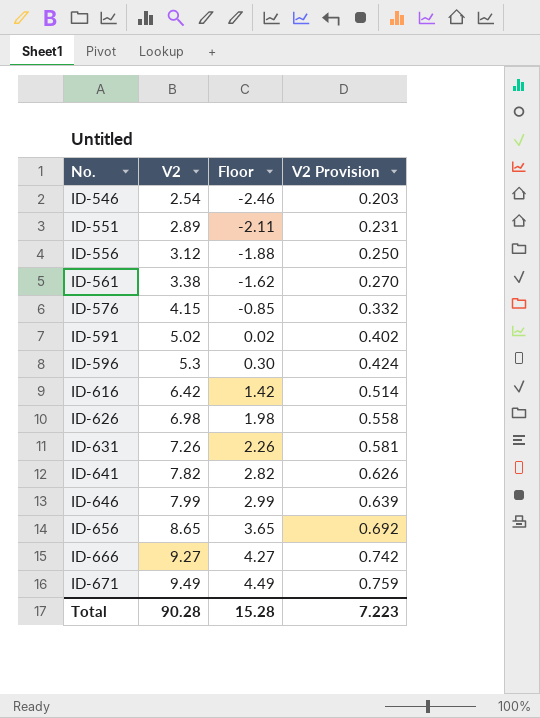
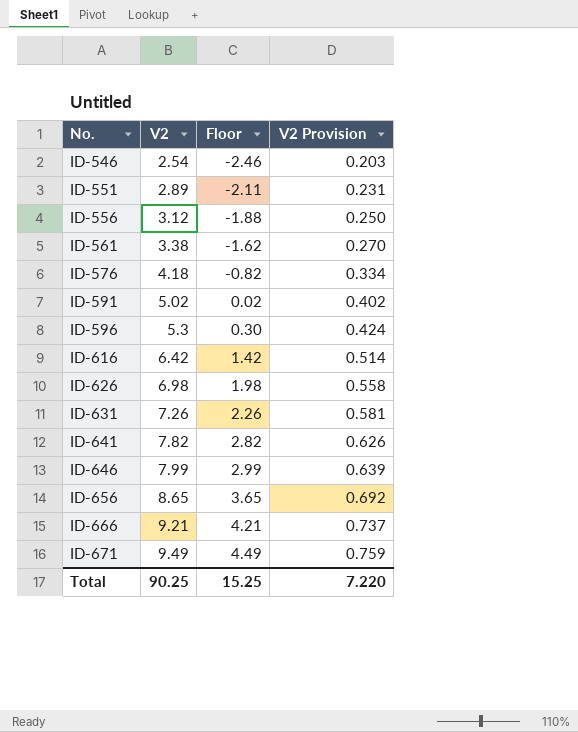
ID-576 | V2: 4.15 -> 4.18
ID-576 | Floor: -0.85 -> -0.82
ID-576 | V2 Provision: 0.332 -> 0.334
ID-666 | V2: 9.27 -> 9.21
ID-666 | Floor: 4.27 -> 4.21
ID-666 | V2 Provision: 0.742 -> 0.737
Total | V2: 90.28 -> 90.25
Total | Floor: 15.28 -> 15.25
Total | V2 Provision: 7.223 -> 7.220

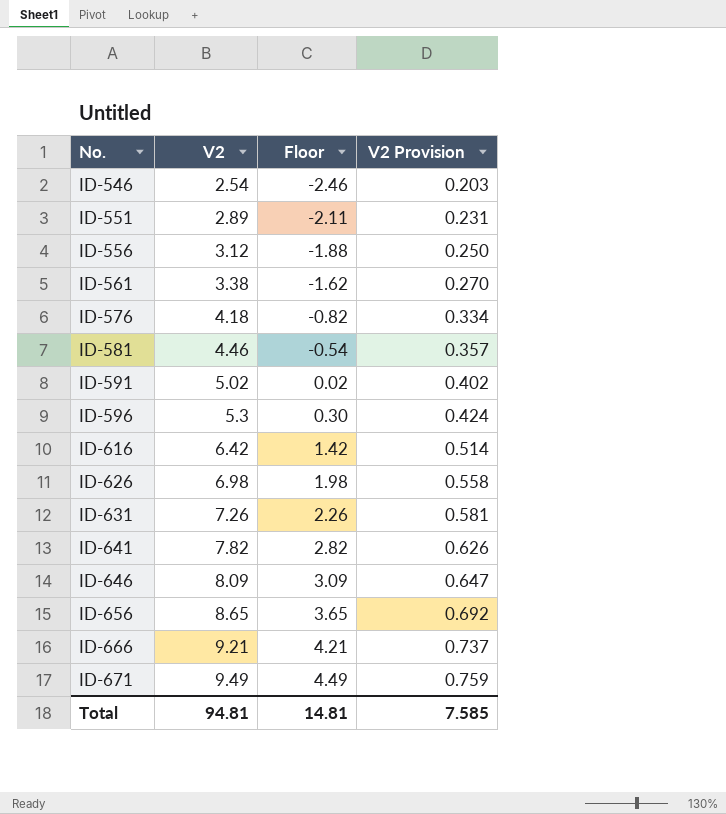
row ID-581: none -> 4.46 | -0.54 | 0.357
ID-646 | V2: 7.99 -> 8.09
ID-646 | Floor: 2.99 -> 3.09
ID-646 | V2 Provision: 0.639 -> 0.647
Total | V2: 90.25 -> 94.81
Total | Floor: 15.25 -> 14.81
Total | V2 Provision: 7.220 -> 7.585

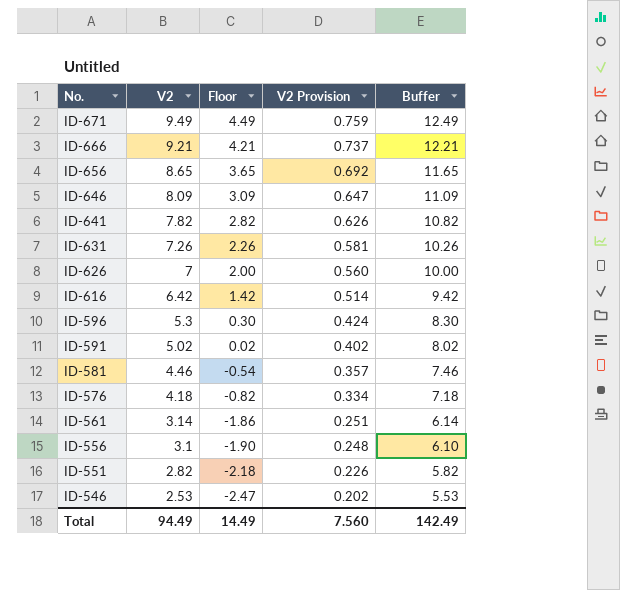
row order: No. ascending -> No. descending
column Buffer | formula: none -> [V2] + 3
ID-626 | V2: 6.98 -> 7
ID-626 | Floor: 1.98 -> 2.00
ID-626 | V2 Provision: 0.558 -> 0.560
ID-561 | V2: 3.38 -> 3.14
ID-561 | Floor: -1.62 -> -1.86
ID-561 | V2 Provision: 0.270 -> 0.251
ID-556 | V2: 3.12 -> 3.1
ID-556 | Floor: -1.88 -> -1.90
ID-556 | V2 Provision: 0.250 -> 0.248
ID-551 | V2: 2.89 -> 2.82
ID-551 | Floor: -2.11 -> -2.18
ID-551 | V2 Provision: 0.231 -> 0.226
ID-546 | V2: 2.54 -> 2.53
ID-546 | Floor: -2.46 -> -2.47
ID-546 | V2 Provision: 0.203 -> 0.202
Total | V2: 94.81 -> 94.49
Total | Floor: 14.81 -> 14.49
Total | V2 Provision: 7.585 -> 7.560

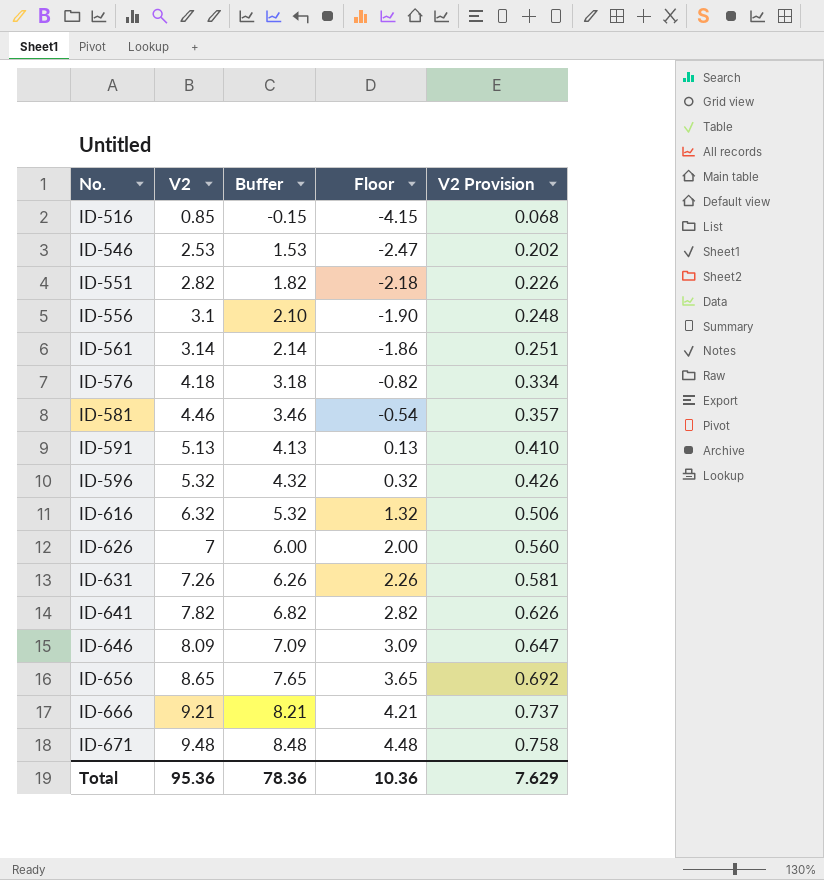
row order: No. descending -> No. ascending
column Buffer | formula: [V2] + 3 -> [V2] - 1
column Buffer | position: 5 -> 3
row ID-516: none -> 0.85 | -0.15 | -4.15 | 0.068
ID-591 | V2: 5.02 -> 5.13
ID-591 | Floor: 0.02 -> 0.13
ID-591 | V2 Provision: 0.402 -> 0.410
ID-596 | V2: 5.3 -> 5.32
ID-596 | Floor: 0.30 -> 0.32
ID-596 | V2 Provision: 0.424 -> 0.426
ID-616 | V2: 6.42 -> 6.32
ID-616 | Floor: 1.42 -> 1.32
ID-616 | V2 Provision: 0.514 -> 0.506
ID-671 | V2: 9.49 -> 9.48
ID-671 | Floor: 4.49 -> 4.48
ID-671 | V2 Provision: 0.759 -> 0.758
Total | V2: 94.49 -> 95.36
Total | Buffer: 142.49 -> 78.36
Total | Floor: 14.49 -> 10.36
Total | V2 Provision: 7.560 -> 7.629

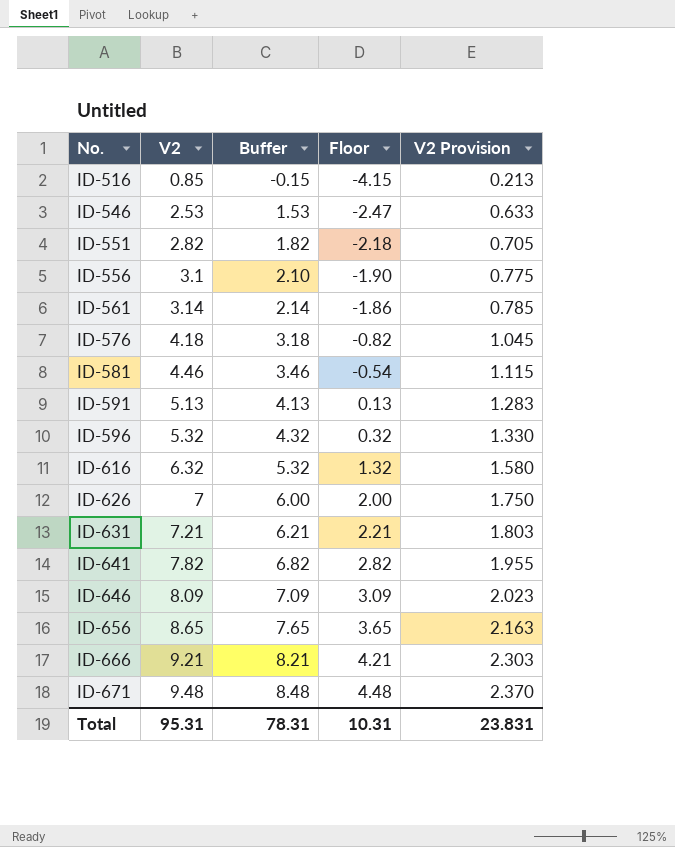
column V2 Provision | formula: [V2] * 0.08 -> [V2] * 0.25
ID-631 | V2: 7.26 -> 7.21
ID-631 | Buffer: 6.26 -> 6.21
ID-631 | Floor: 2.26 -> 2.21
Total | V2: 95.36 -> 95.31
Total | Buffer: 78.36 -> 78.31
Total | Floor: 10.36 -> 10.31
Total | V2 Provision: 7.629 -> 23.831

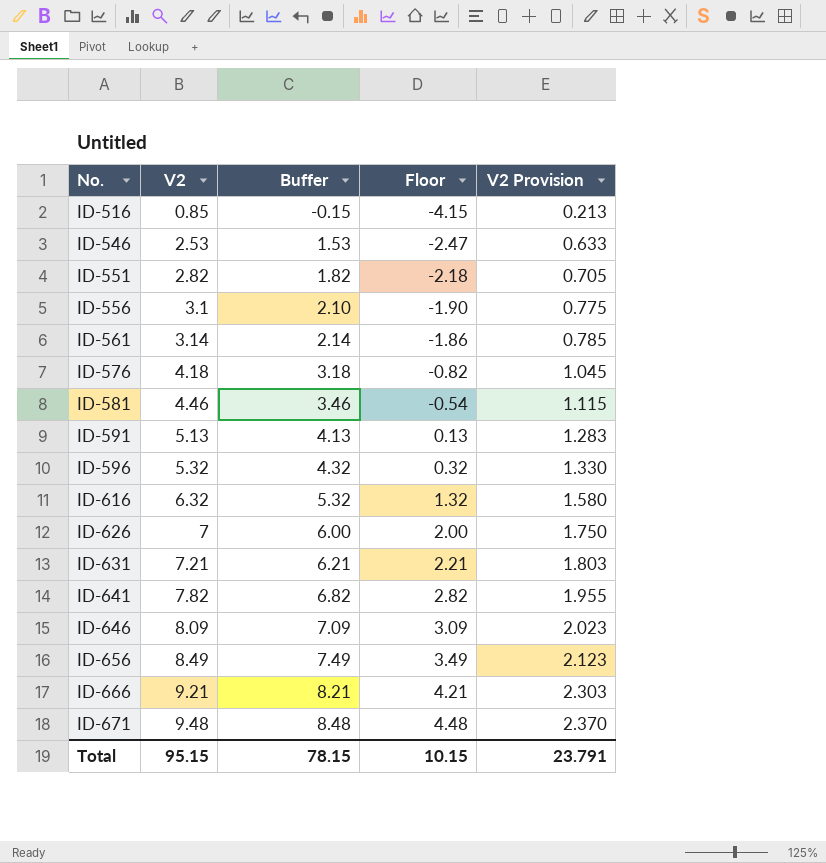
ID-656 | V2: 8.65 -> 8.49
ID-656 | Buffer: 7.65 -> 7.49
ID-656 | Floor: 3.65 -> 3.49
ID-656 | V2 Provision: 2.163 -> 2.123
Total | V2: 95.31 -> 95.15
Total | Buffer: 78.31 -> 78.15
Total | Floor: 10.31 -> 10.15
Total | V2 Provision: 23.831 -> 23.791

